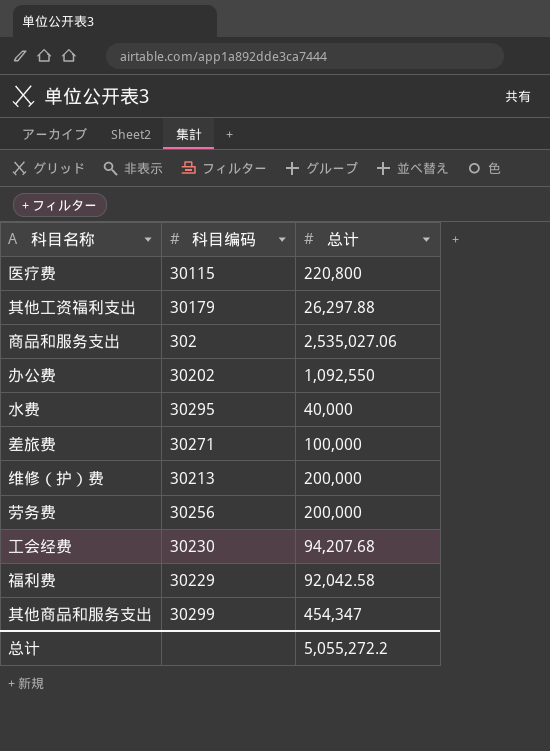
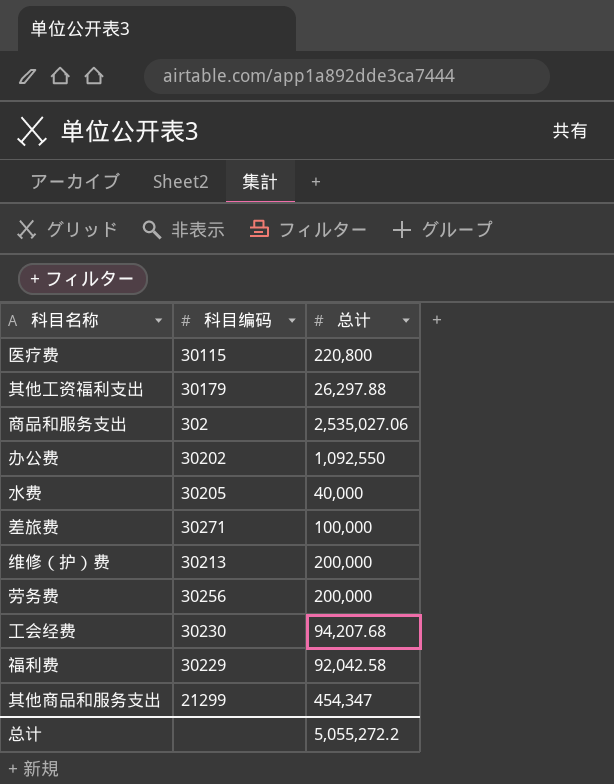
水费 | 科目编码: 30295 -> 30205
其他商品和服务支出 | 科目编码: 30299 -> 21299

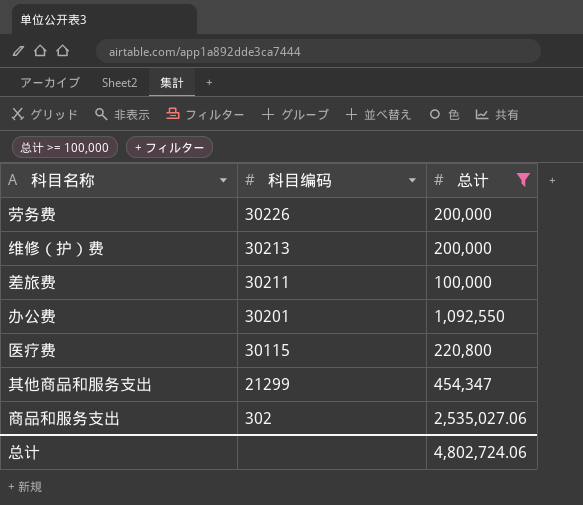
filter: none -> 总计 >= 100,000
row order: none -> 科目编码 descending
劳务费 | 科目编码: 30256 -> 30226
差旅费 | 科目编码: 30271 -> 30211
办公费 | 科目编码: 30202 -> 30201
总计 | 总计: 5,055,272.2 -> 4,802,724.06

